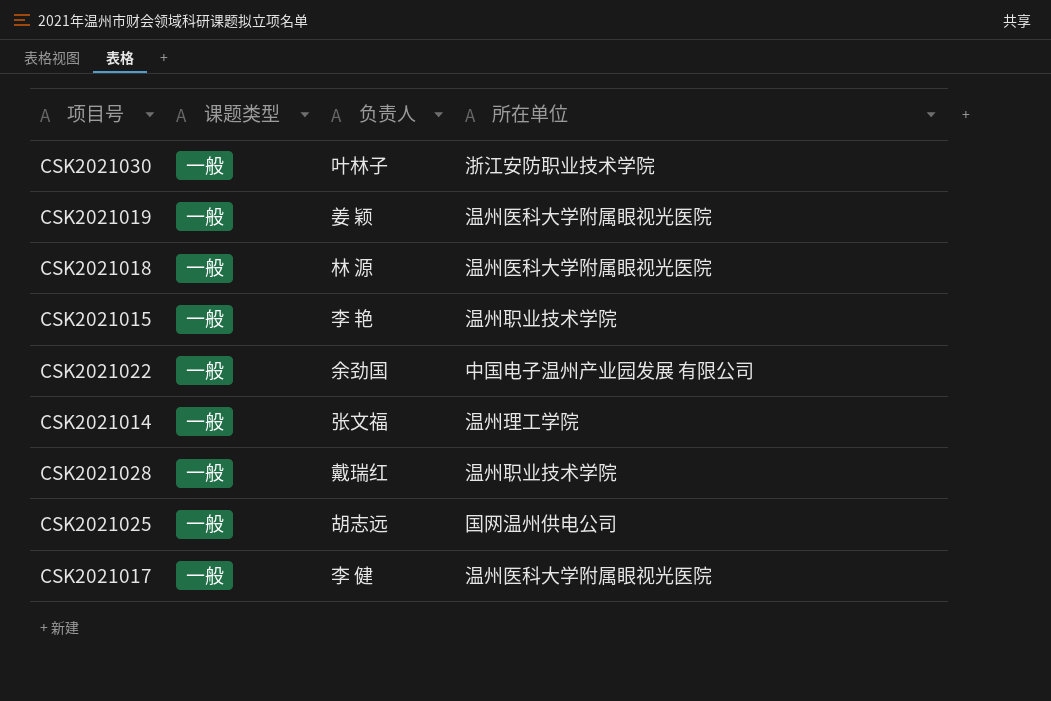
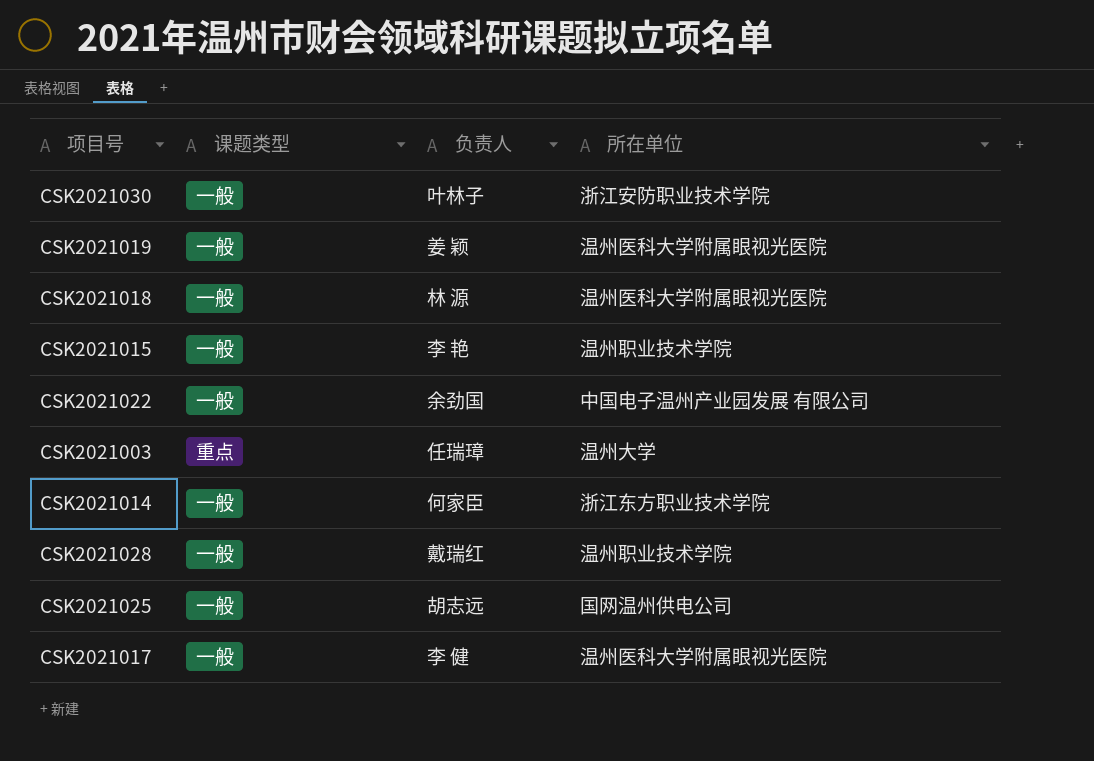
row CSK2021003: none -> 重点 | 任瑞璋 | 温州大学
CSK2021014 | 负责人: 张文福 -> 何家臣
CSK2021014 | 所在单位: 温州理工学院 -> 浙江东方职业技术学院

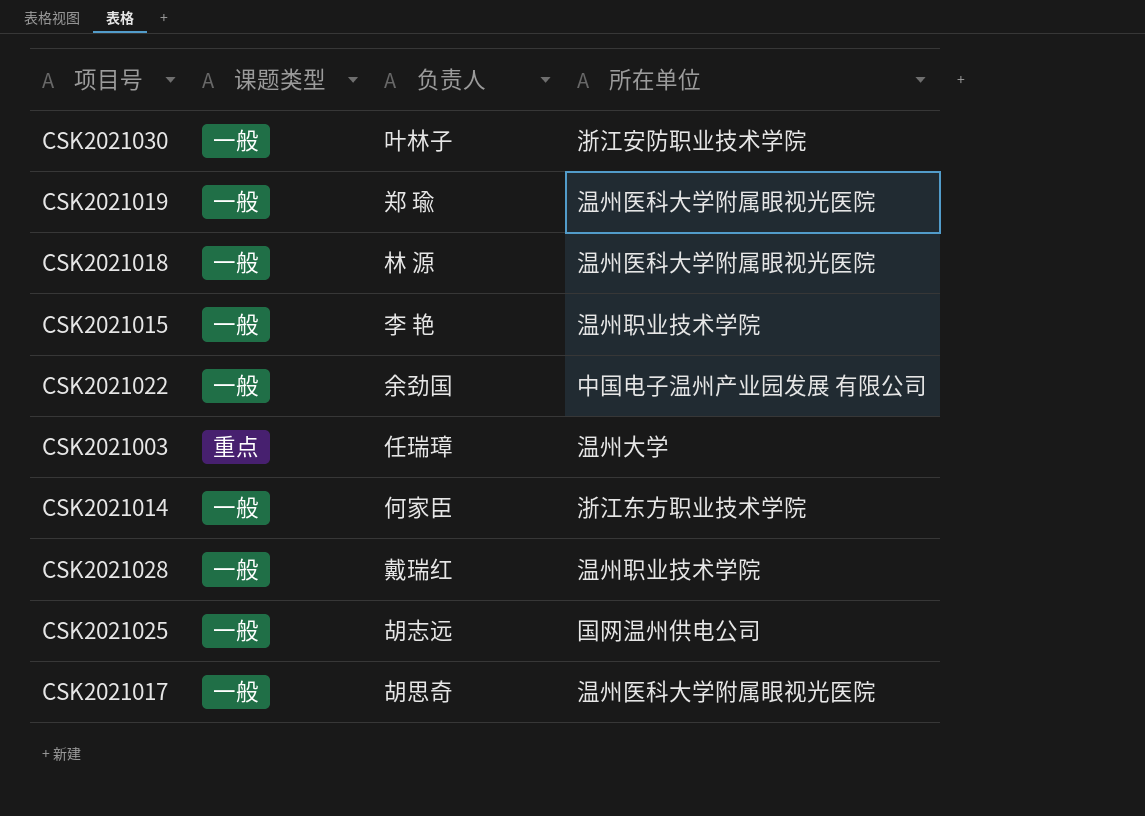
CSK2021019 | 负责人: 姜 颖 -> 郑 瑜
CSK2021017 | 负责人: 李 健 -> 胡思奇

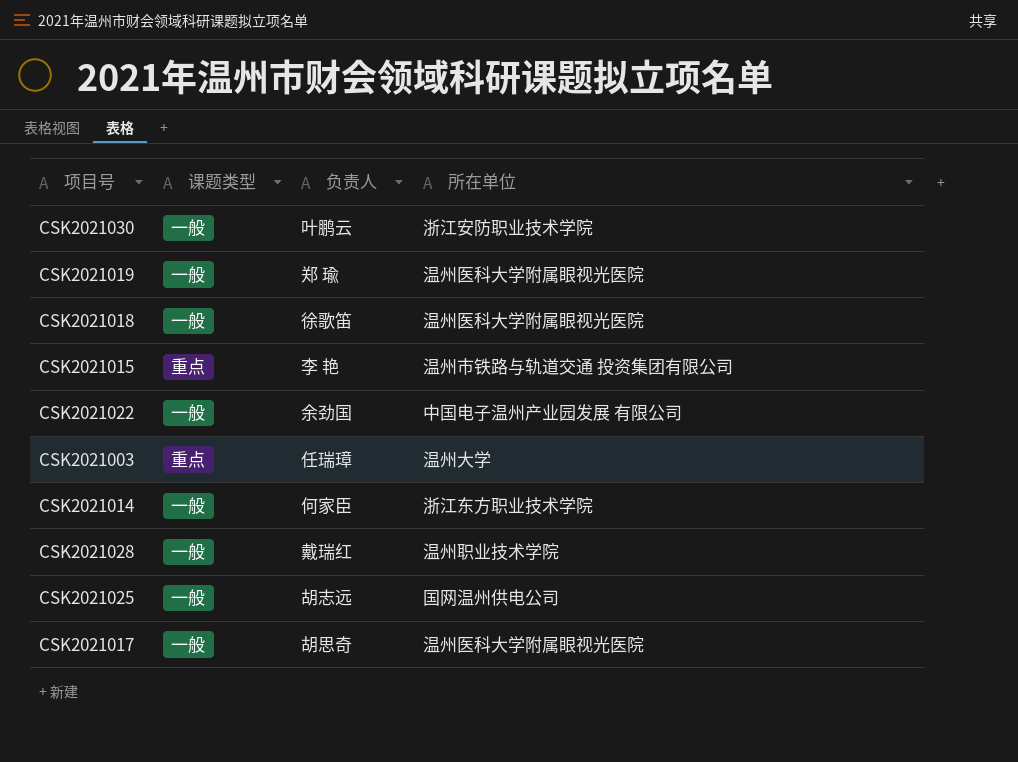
CSK2021030 | 负责人: 叶林子 -> 叶鹏云
CSK2021018 | 负责人: 林 源 -> 徐歌笛
CSK2021015 | 课题类型: 一般 -> 重点
CSK2021015 | 所在单位: 温州职业技术学院 -> 温州市铁路与轨道交通 投资集团有限公司

